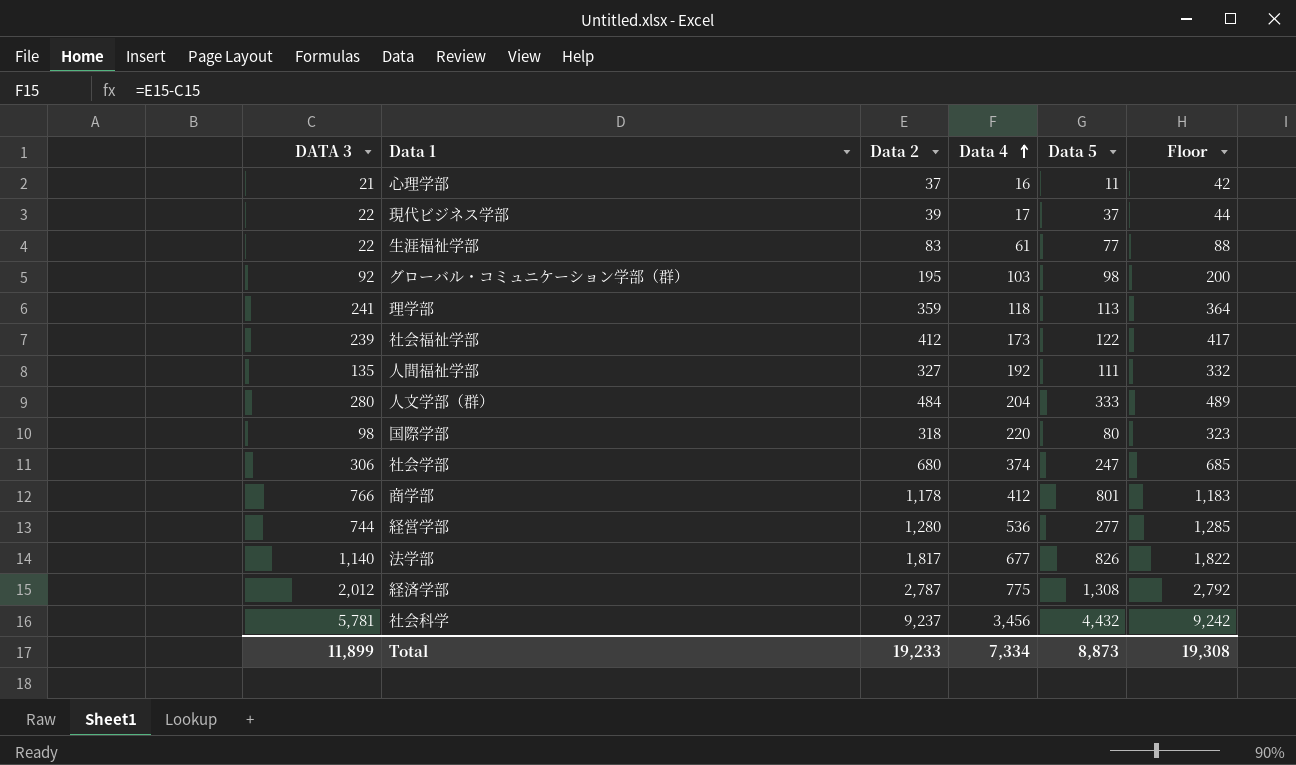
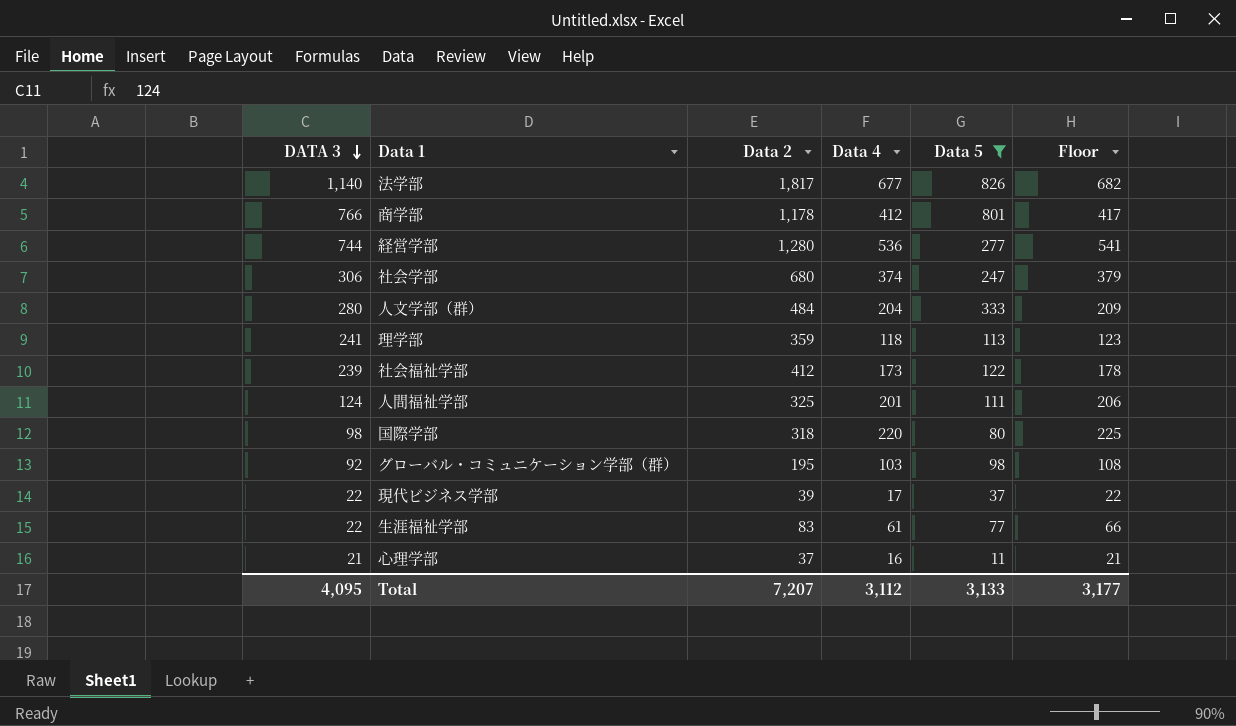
filter: none -> Data 5 <= 826
row order: Data 4 ascending -> DATA 3 descending
column Floor | formula: [Data 2] + 5 -> [Data 4] + 5
人間福祉学部 | DATA 3: 135 -> 124
人間福祉学部 | Data 2: 327 -> 325
人間福祉学部 | Data 4: 192 -> 201
Total | DATA 3: 11,899 -> 4,095
Total | Data 2: 19,233 -> 7,207
Total | Data 4: 7,334 -> 3,112
Total | Data 5: 8,873 -> 3,133
Total | Floor: 19,308 -> 3,177

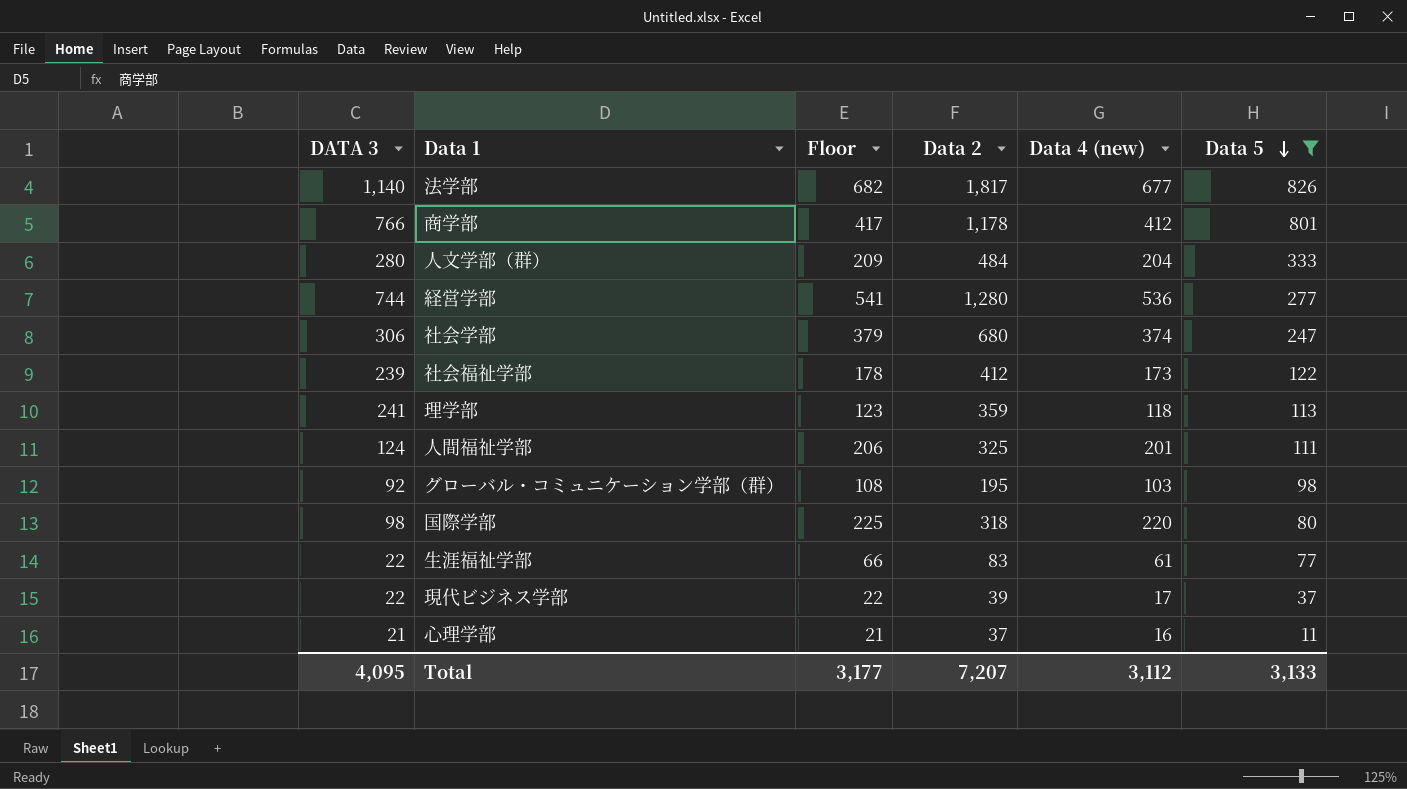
row order: DATA 3 descending -> Data 5 descending
column Floor | position: 6 -> 3
column name: Data 4 -> Data 4 (new)

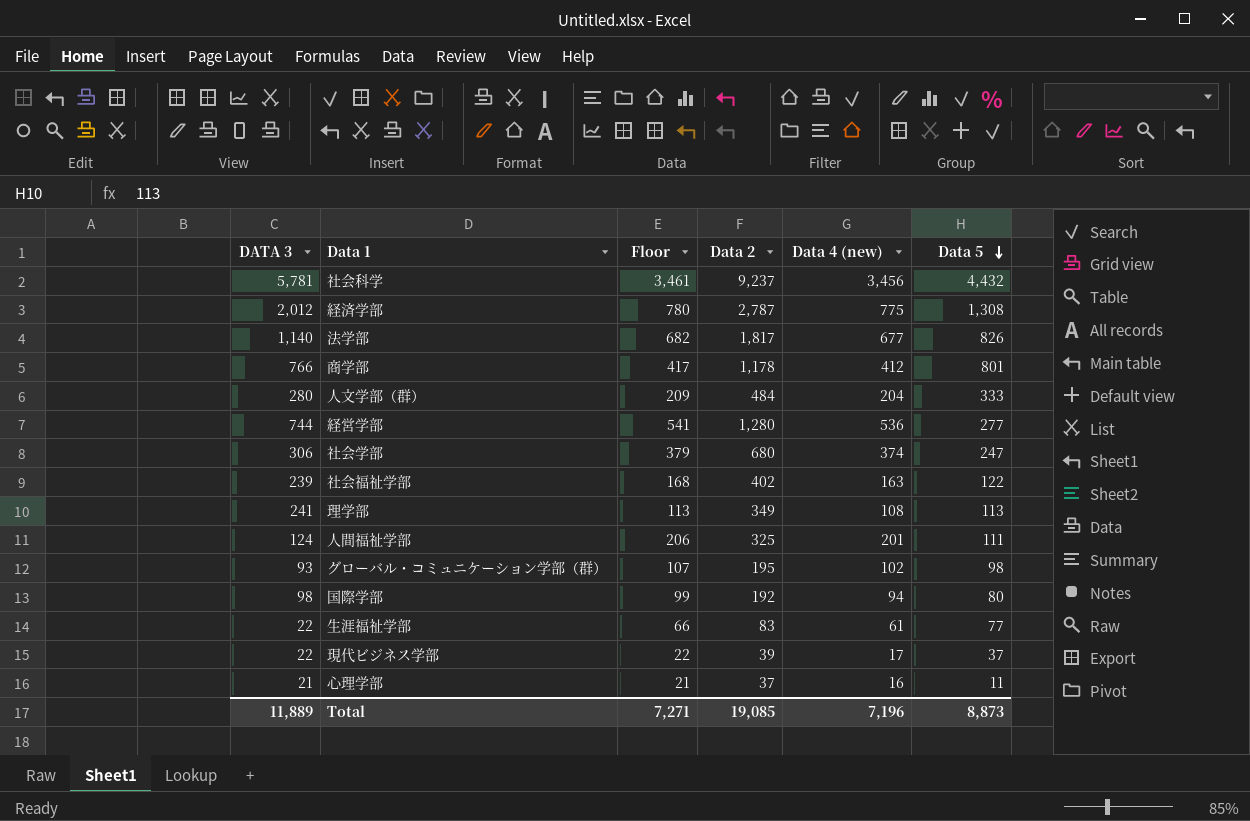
filter: Data 5 <= 826 -> none
社会福祉学部 | Floor: 178 -> 168
社会福祉学部 | Data 2: 412 -> 402
社会福祉学部 | Data 4 (new): 173 -> 163
理学部 | Floor: 123 -> 113
理学部 | Data 2: 359 -> 349
理学部 | Data 4 (new): 118 -> 108
グローバル・コミュニケーション学部（群） | DATA 3: 92 -> 93
グローバル・コミュニケーション学部（群） | Floor: 108 -> 107
グローバル・コミュニケーション学部（群） | Data 4 (new): 103 -> 102
国際学部 | Floor: 225 -> 99
国際学部 | Data 2: 318 -> 192
国際学部 | Data 4 (new): 220 -> 94
Total | DATA 3: 4,095 -> 11,889
Total | Floor: 3,177 -> 7,271
Total | Data 2: 7,207 -> 19,085
Total | Data 4 (new): 3,112 -> 7,196
Total | Data 5: 3,133 -> 8,873

